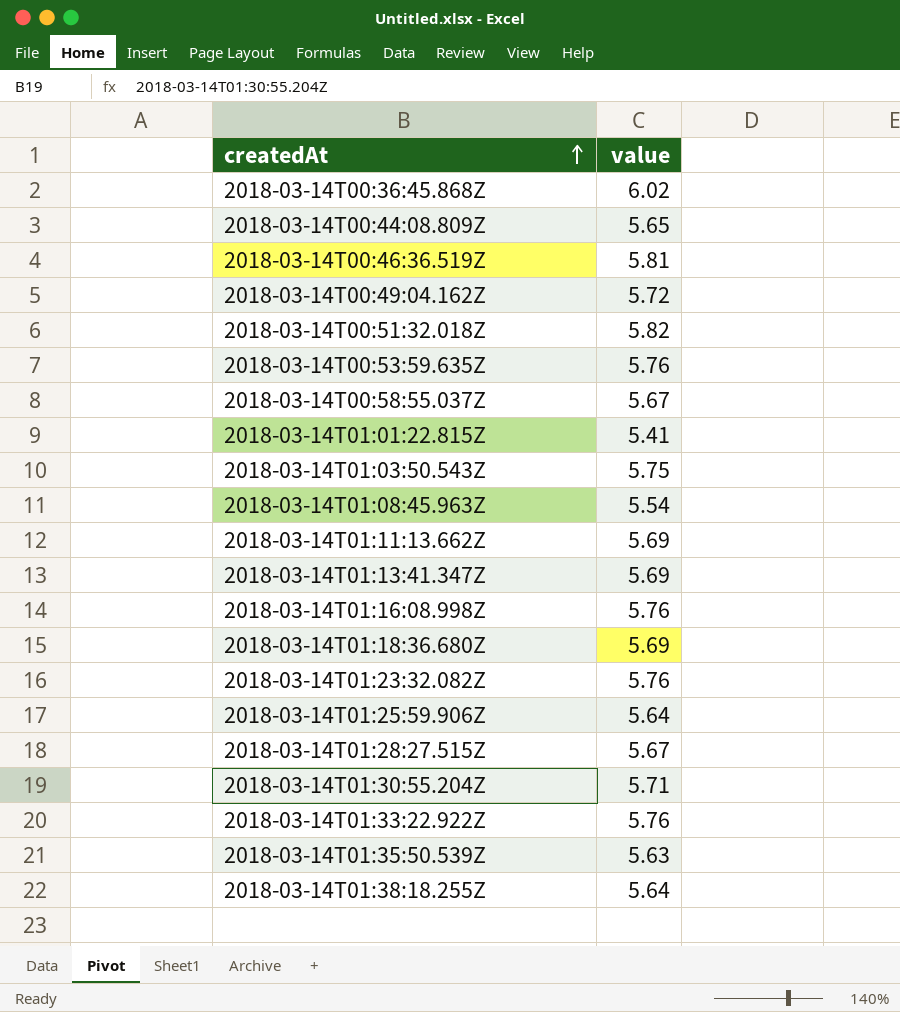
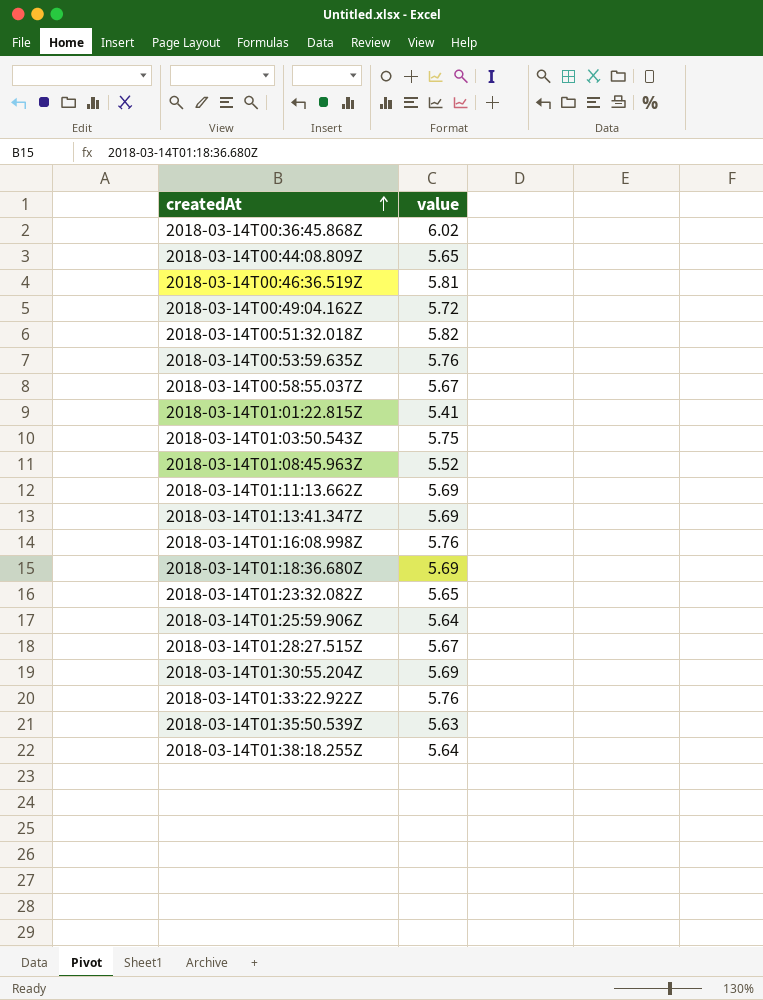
2018-03-14T01:08:45.963Z | value: 5.54 -> 5.52
2018-03-14T01:23:32.082Z | value: 5.76 -> 5.65
2018-03-14T01:30:55.204Z | value: 5.71 -> 5.69

